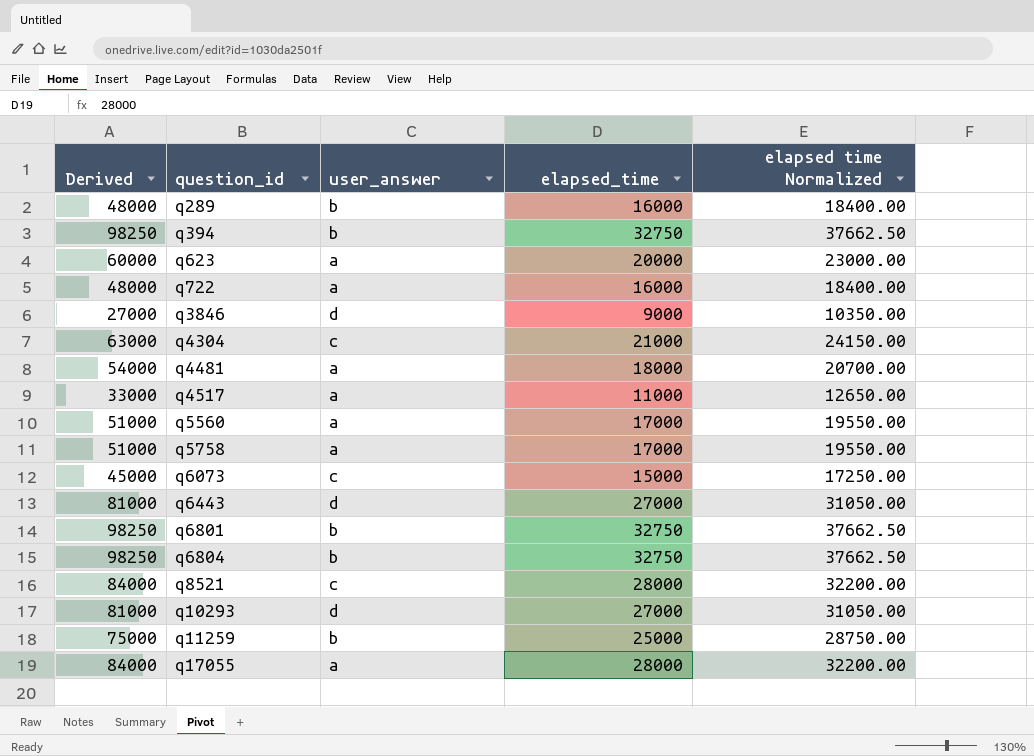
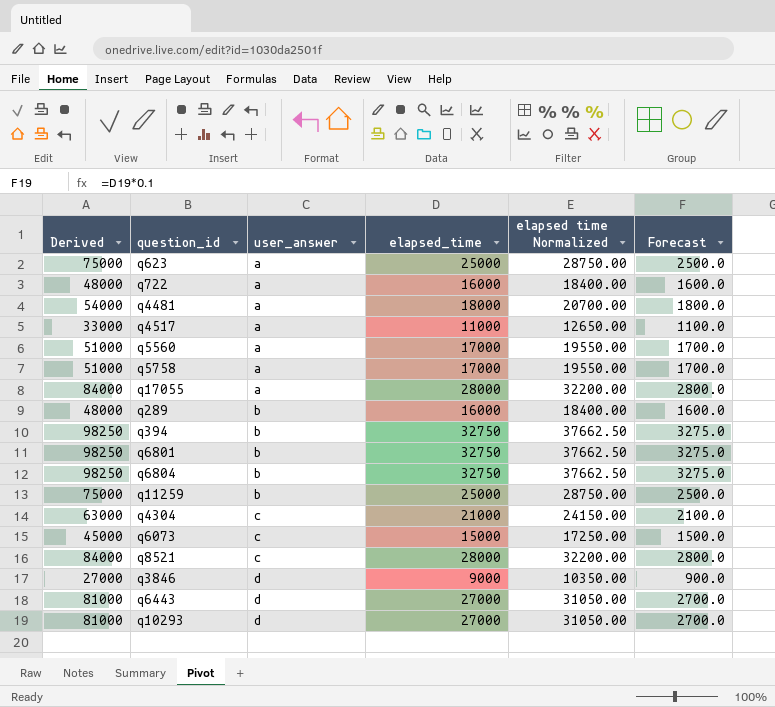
row order: question_id ascending -> user_answer ascending
column Forecast | formula: none -> [elapsed_time] * 0.1
q623 | Derived: 60000 -> 75000
q623 | elapsed_time: 20000 -> 25000
q623 | elapsed time Normalized: 23000.00 -> 28750.00

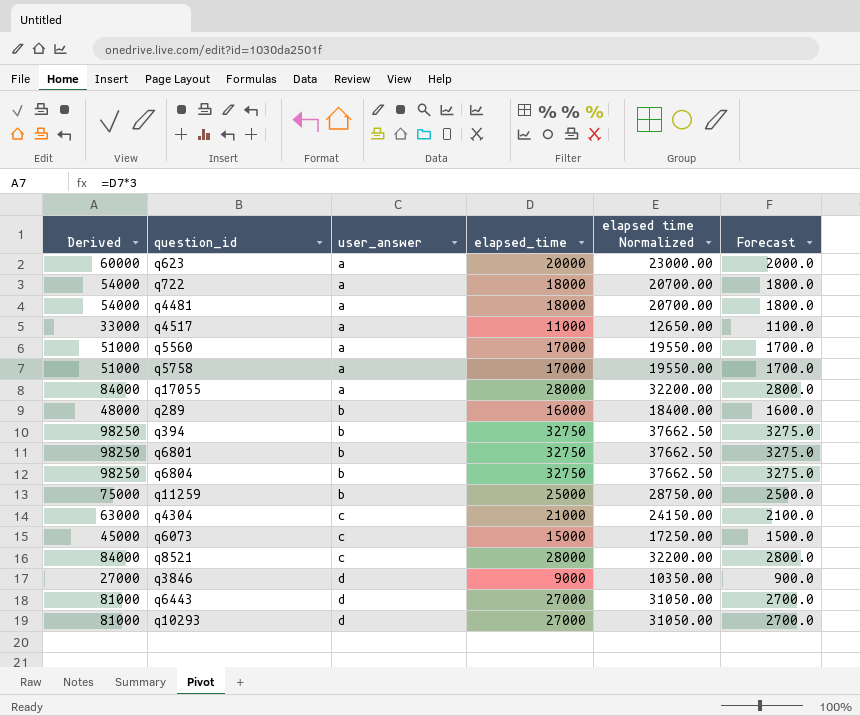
q623 | Derived: 75000 -> 60000
q623 | elapsed_time: 25000 -> 20000
q623 | elapsed time Normalized: 28750.00 -> 23000.00
q623 | Forecast: 2500.0 -> 2000.0
q722 | Derived: 48000 -> 54000
q722 | elapsed_time: 16000 -> 18000
q722 | elapsed time Normalized: 18400.00 -> 20700.00
q722 | Forecast: 1600.0 -> 1800.0

